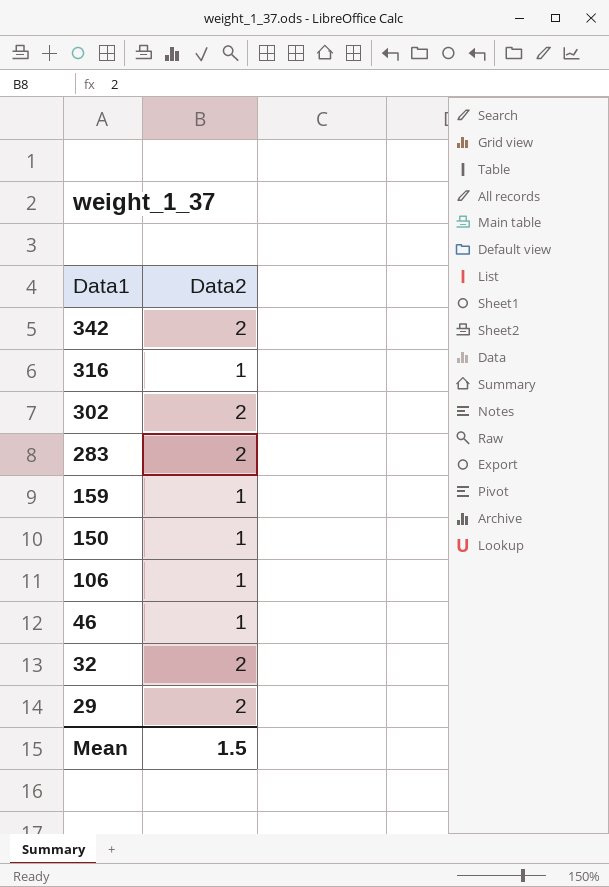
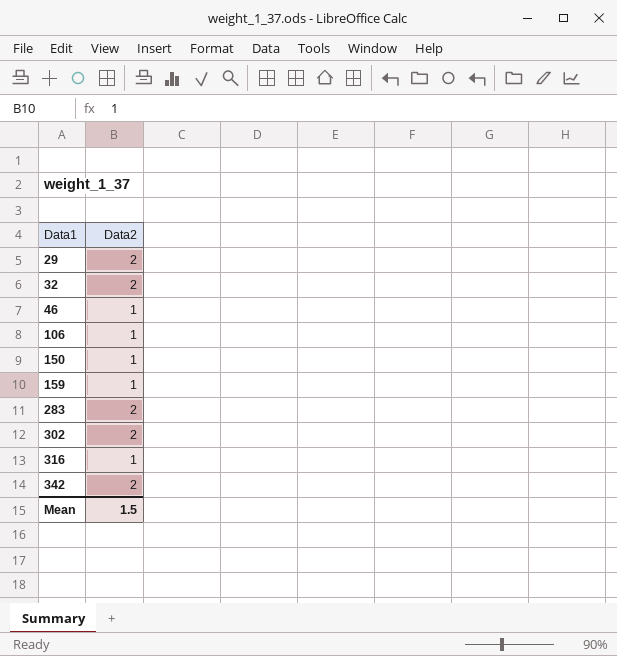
row order: Data1 descending -> Data1 ascending

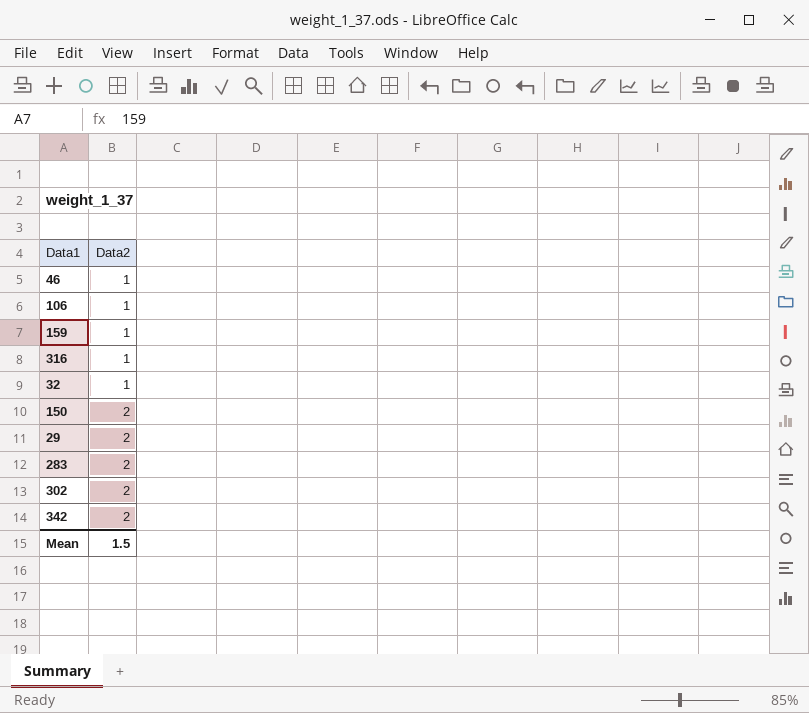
row order: Data1 ascending -> Data2 ascending
32 | Data2: 2 -> 1
150 | Data2: 1 -> 2

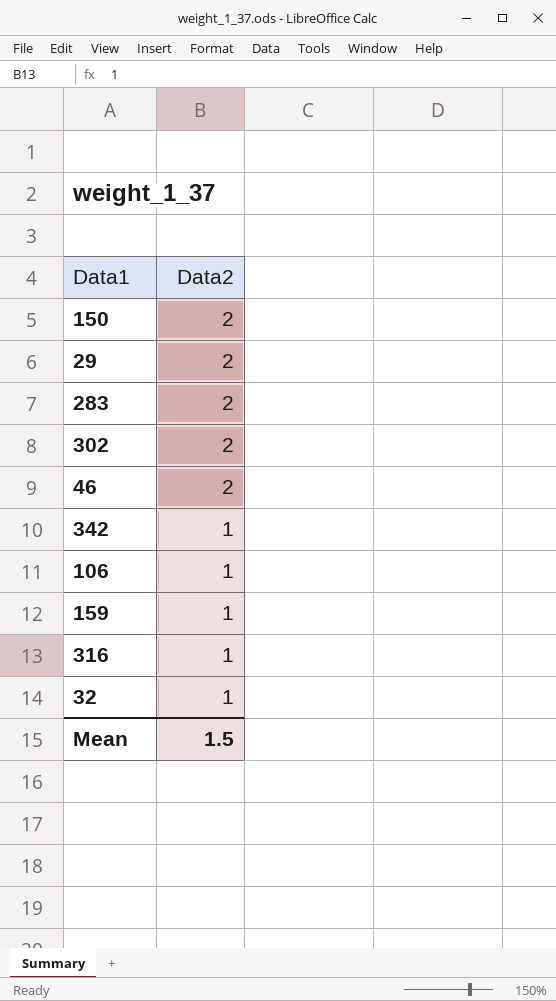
row order: Data2 ascending -> Data2 descending
46 | Data2: 1 -> 2
342 | Data2: 2 -> 1

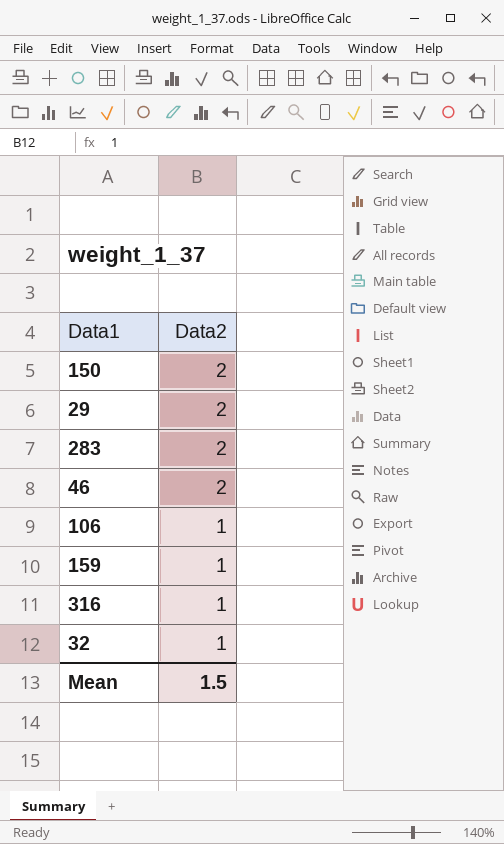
row 302: 2 -> none
row 342: 1 -> none

